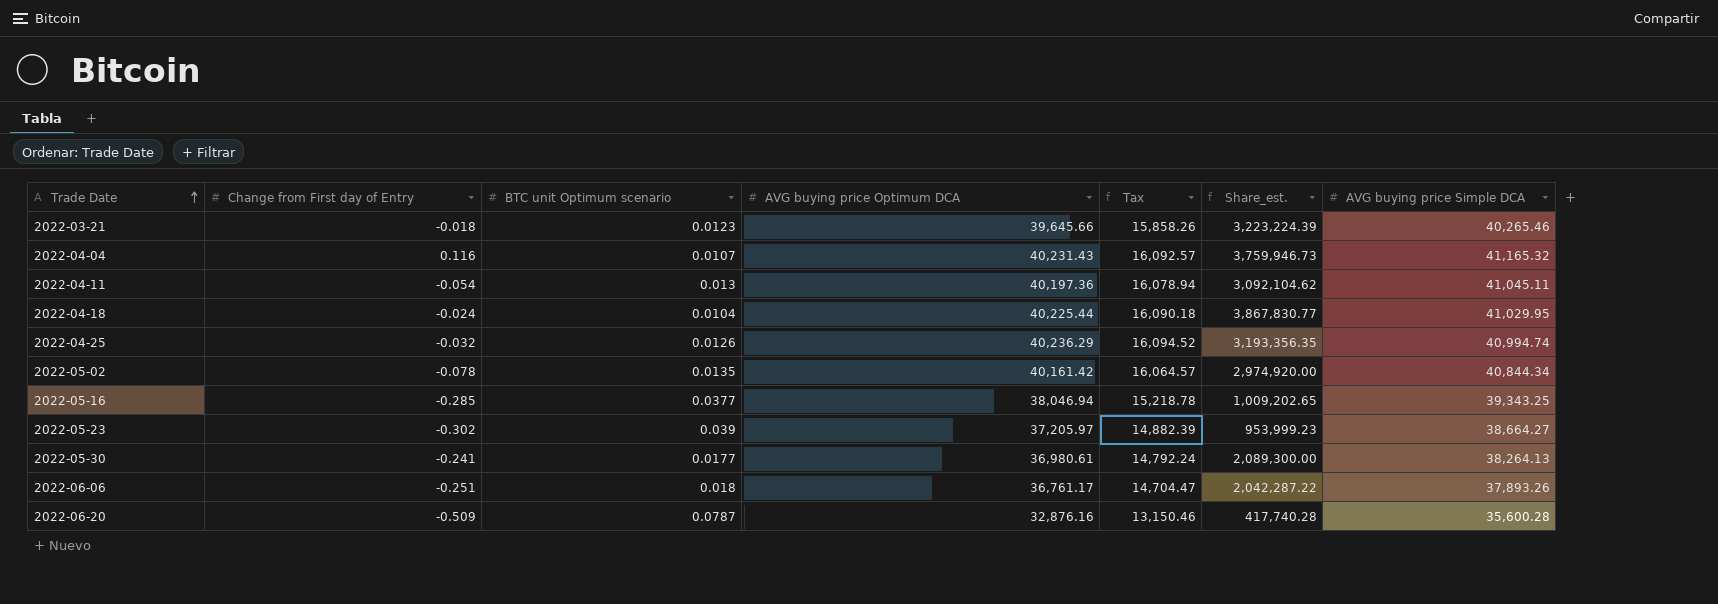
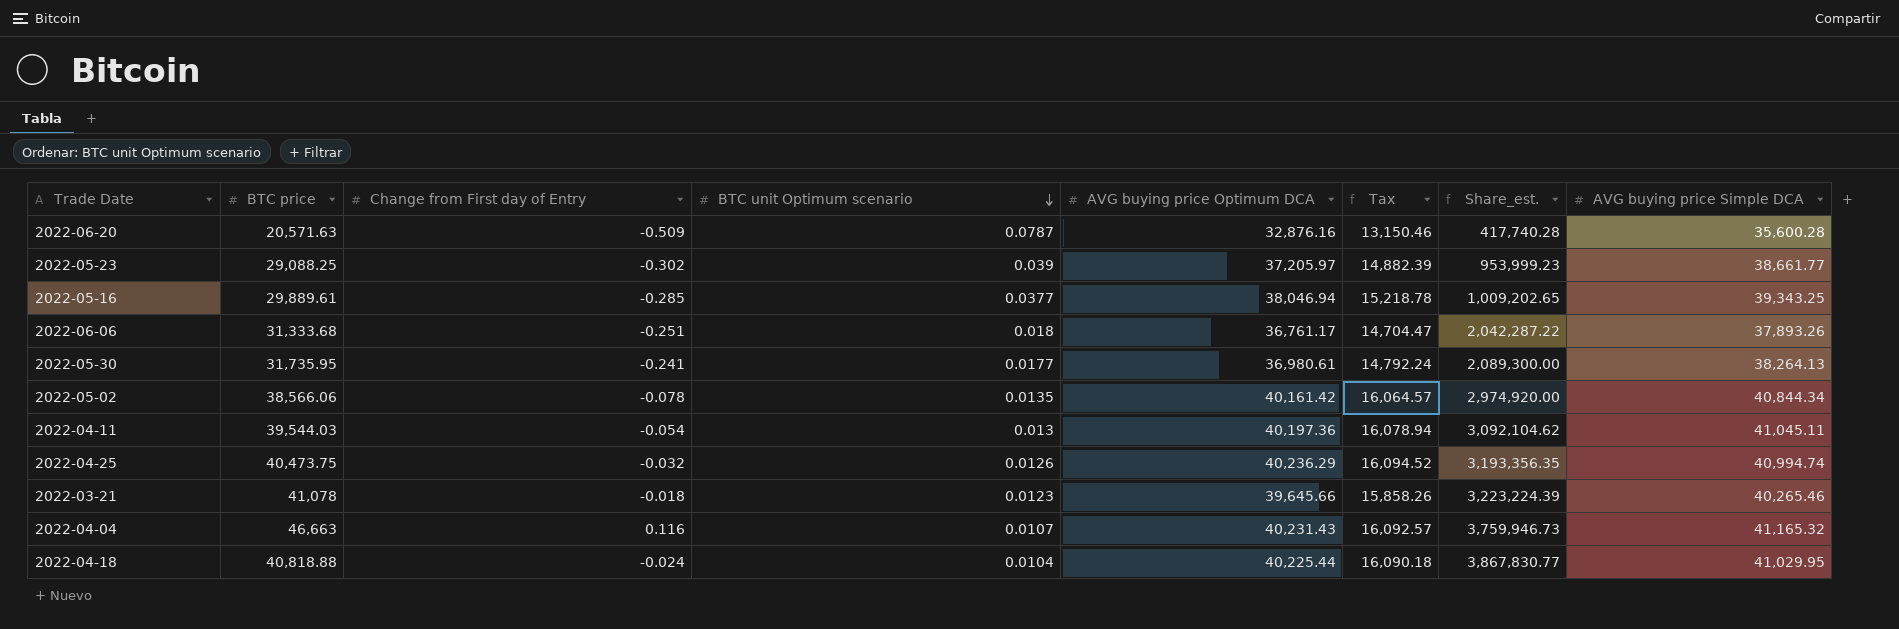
row order: Trade Date ascending -> BTC unit Optimum scenario descending
column BTC price | position: none -> 2
2022-05-23 | AVG buying price Simple DCA: 38,664.27 -> 38,661.77

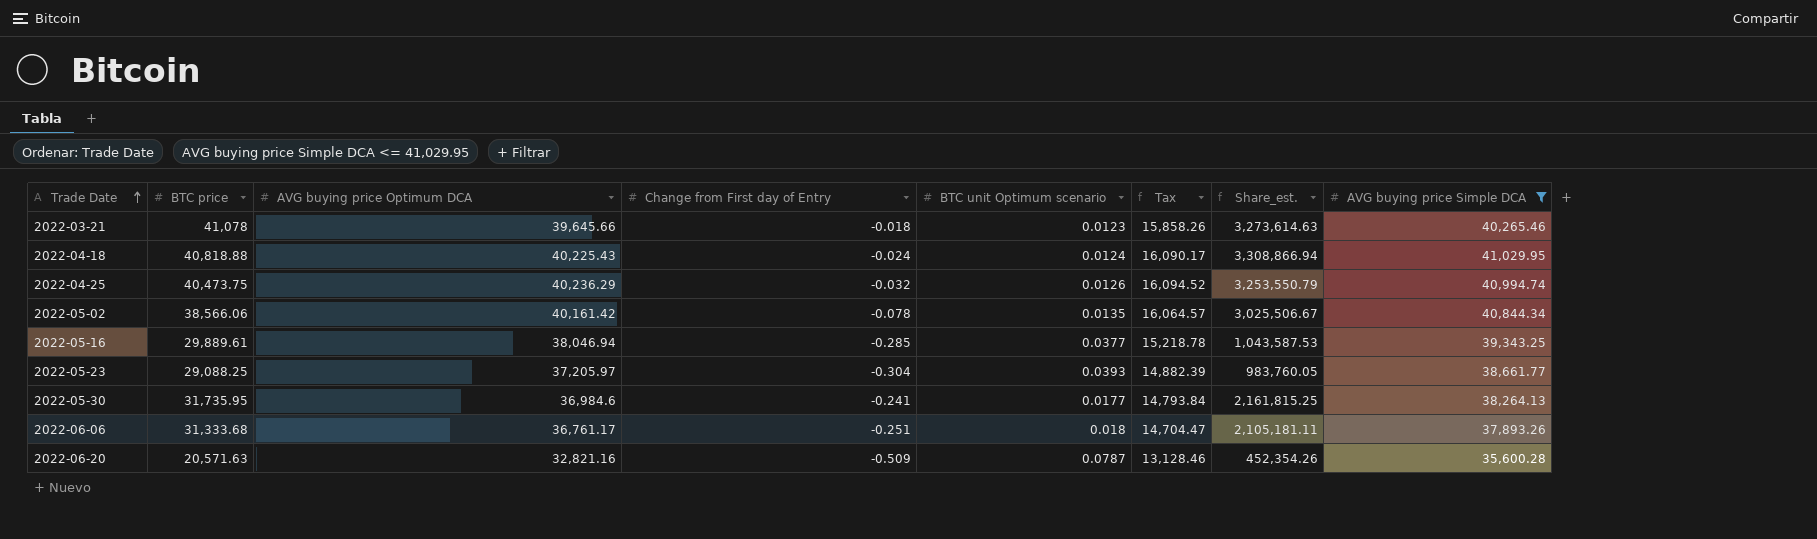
filter: none -> AVG buying price Simple DCA <= 41,029.95
row order: BTC unit Optimum scenario descending -> Trade Date ascending
column AVG buying price Optimum DCA | position: 5 -> 3
column Share_est. | formula: [AVG buying price Optimum DCA] / [BTC unit Optimum scenario] -> [AVG buying price Simple DCA] / [BTC unit Optimum scenario]
2022-04-18 | AVG buying price Optimum DCA: 40,225.44 -> 40,225.43
2022-04-18 | BTC unit Optimum scenario: 0.0104 -> 0.0124
2022-04-18 | Tax: 16,090.18 -> 16,090.17
2022-05-23 | Change from First day of Entry: -0.302 -> -0.304
2022-05-23 | BTC unit Optimum scenario: 0.039 -> 0.0393
2022-05-30 | AVG buying price Optimum DCA: 36,980.61 -> 36,984.6
2022-05-30 | Tax: 14,792.24 -> 14,793.84
2022-06-20 | AVG buying price Optimum DCA: 32,876.16 -> 32,821.16
2022-06-20 | Tax: 13,150.46 -> 13,128.46

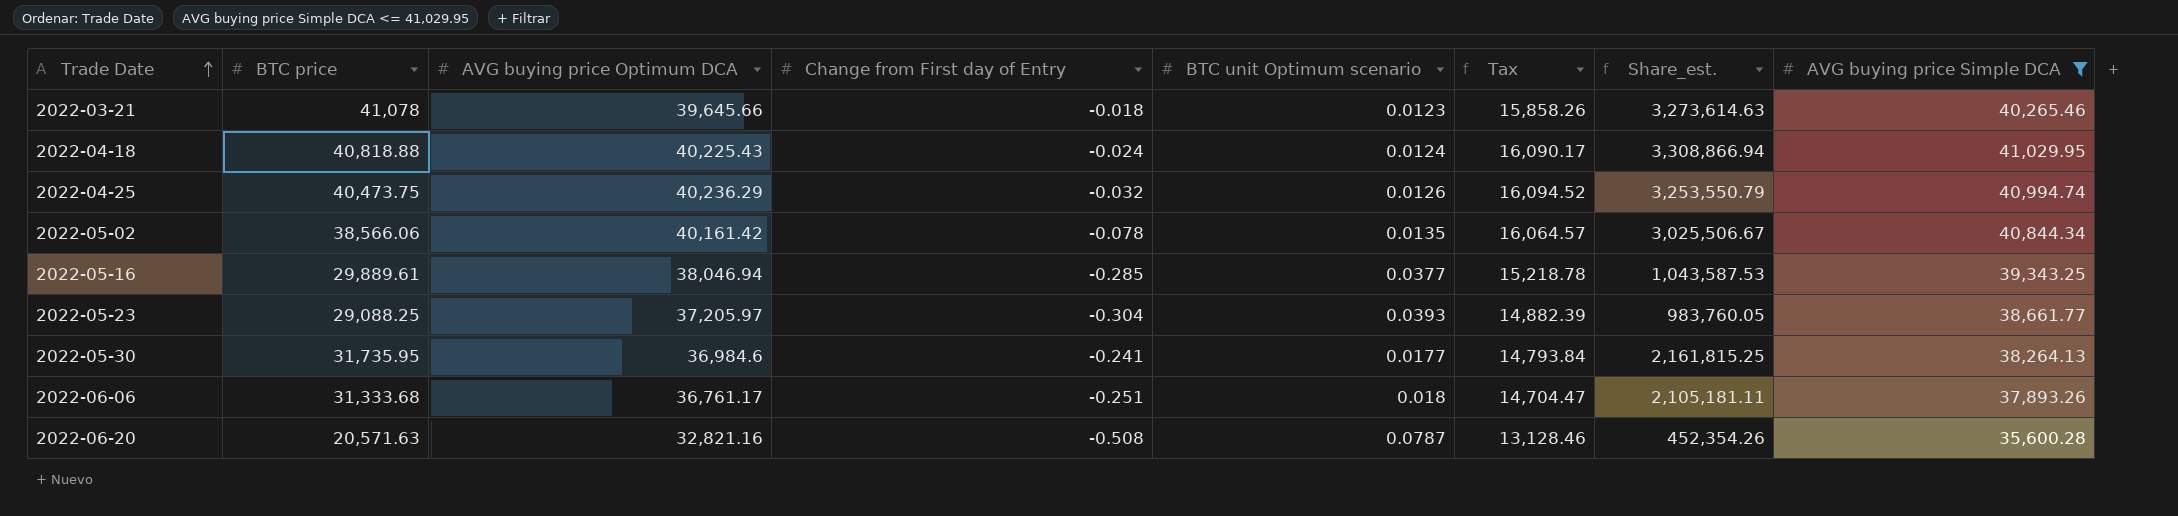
2022-06-20 | Change from First day of Entry: -0.509 -> -0.508

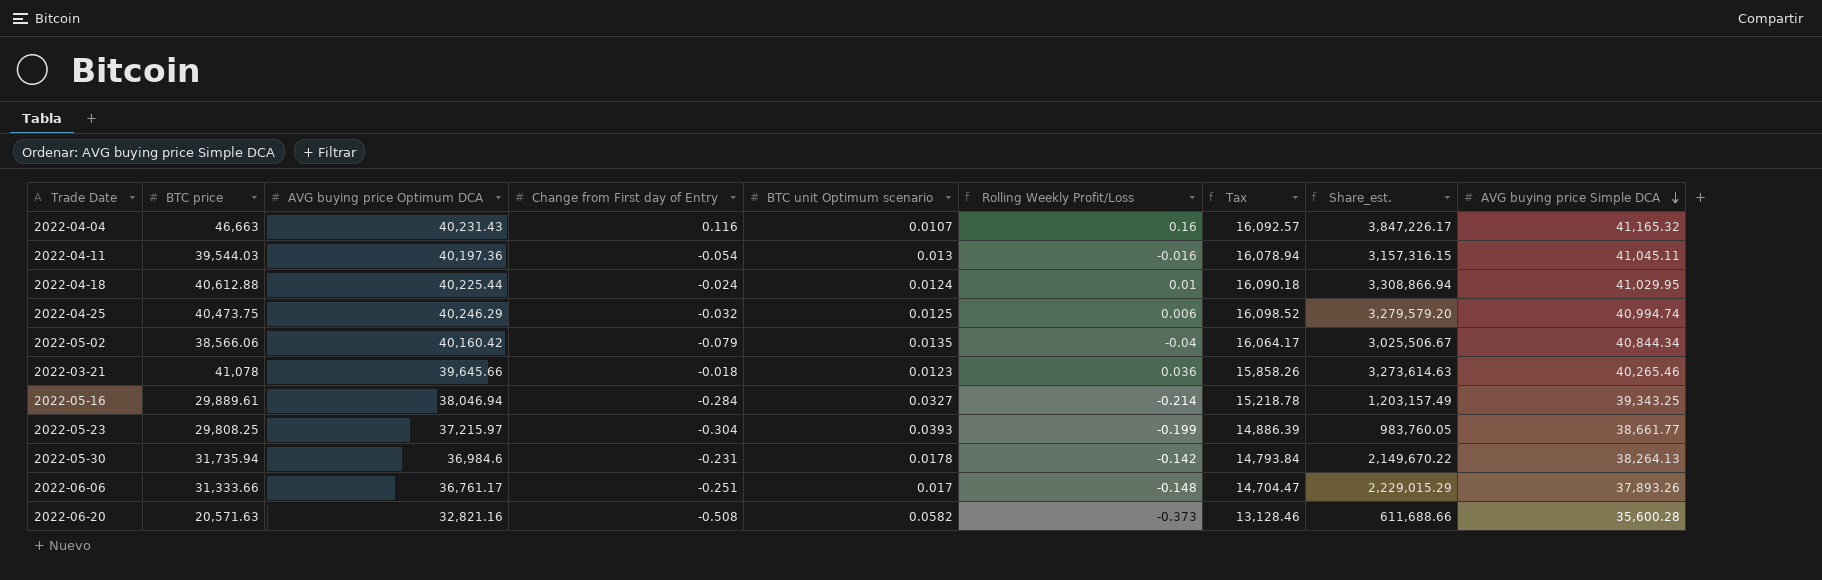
filter: AVG buying price Simple DCA <= 41,029.95 -> none
row order: Trade Date ascending -> AVG buying price Simple DCA descending
column Rolling Weekly Profit/Loss | formula: none -> ([BTC price] - [AVG buying price Optimum DCA]) / [AVG buying price Optimum DCA]
2022-04-18 | BTC price: 40,818.88 -> 40,612.88
2022-04-18 | AVG buying price Optimum DCA: 40,225.43 -> 40,225.44
2022-04-18 | Tax: 16,090.17 -> 16,090.18
2022-04-25 | AVG buying price Optimum DCA: 40,236.29 -> 40,246.29
2022-04-25 | BTC unit Optimum scenario: 0.0126 -> 0.0125
2022-04-25 | Tax: 16,094.52 -> 16,098.52
2022-04-25 | Share_est.: 3,253,550.79 -> 3,279,579.20
2022-05-02 | AVG buying price Optimum DCA: 40,161.42 -> 40,160.42
2022-05-02 | Change from First day of Entry: -0.078 -> -0.079
2022-05-02 | Tax: 16,064.57 -> 16,064.17
2022-05-16 | Change from First day of Entry: -0.285 -> -0.284
2022-05-16 | BTC unit Optimum scenario: 0.0377 -> 0.0327
2022-05-16 | Share_est.: 1,043,587.53 -> 1,203,157.49
2022-05-23 | BTC price: 29,088.25 -> 29,808.25
2022-05-23 | AVG buying price Optimum DCA: 37,205.97 -> 37,215.97
2022-05-23 | Tax: 14,882.39 -> 14,886.39
2022-05-30 | BTC price: 31,735.95 -> 31,735.94
2022-05-30 | Change from First day of Entry: -0.241 -> -0.231
2022-05-30 | BTC unit Optimum scenario: 0.0177 -> 0.0178
2022-05-30 | Share_est.: 2,161,815.25 -> 2,149,670.22
2022-06-06 | BTC price: 31,333.68 -> 31,333.66
2022-06-06 | BTC unit Optimum scenario: 0.018 -> 0.017
2022-06-06 | Share_est.: 2,105,181.11 -> 2,229,015.29
2022-06-20 | BTC unit Optimum scenario: 0.0787 -> 0.0582
2022-06-20 | Share_est.: 452,354.26 -> 611,688.66

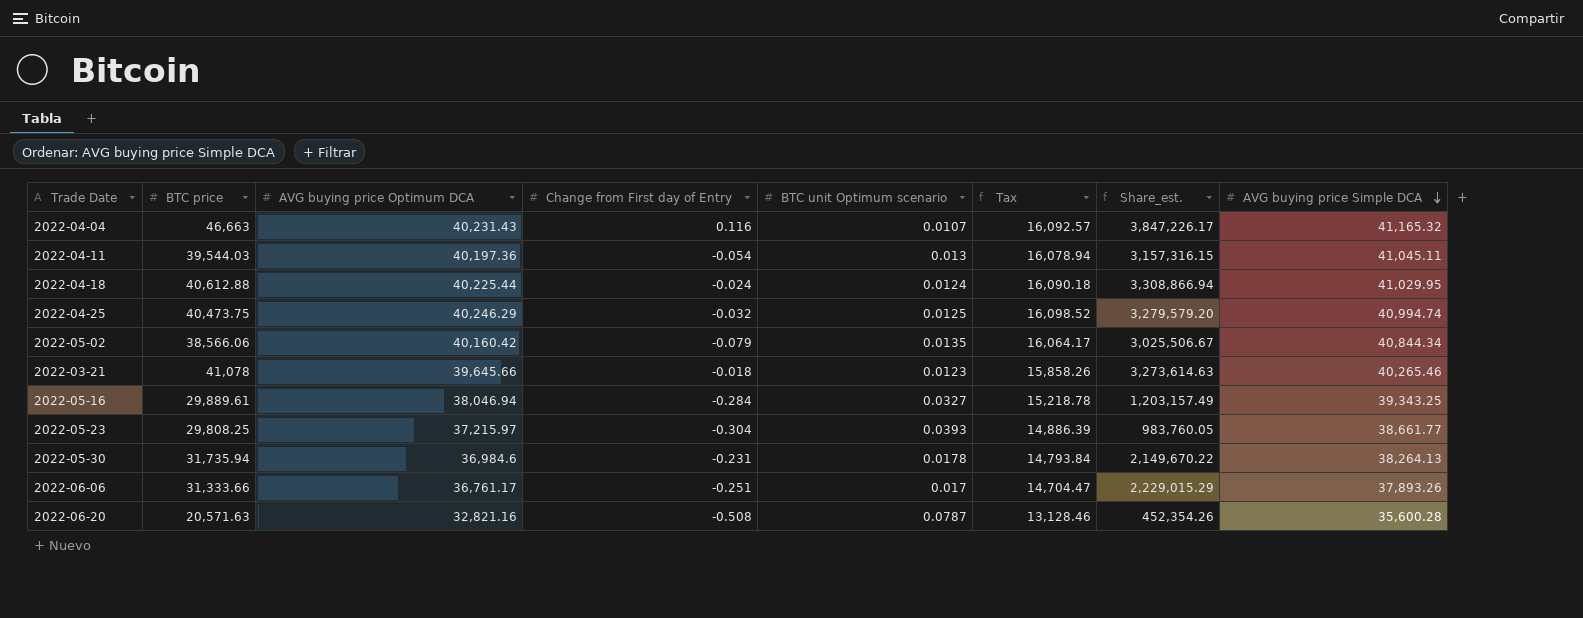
column Rolling Weekly Profit/Loss | formula: ([BTC price] - [AVG buying price Optimum DCA]) / [AVG buying price Optimum DCA] -> none
2022-06-20 | BTC unit Optimum scenario: 0.0582 -> 0.0787
2022-06-20 | Share_est.: 611,688.66 -> 452,354.26

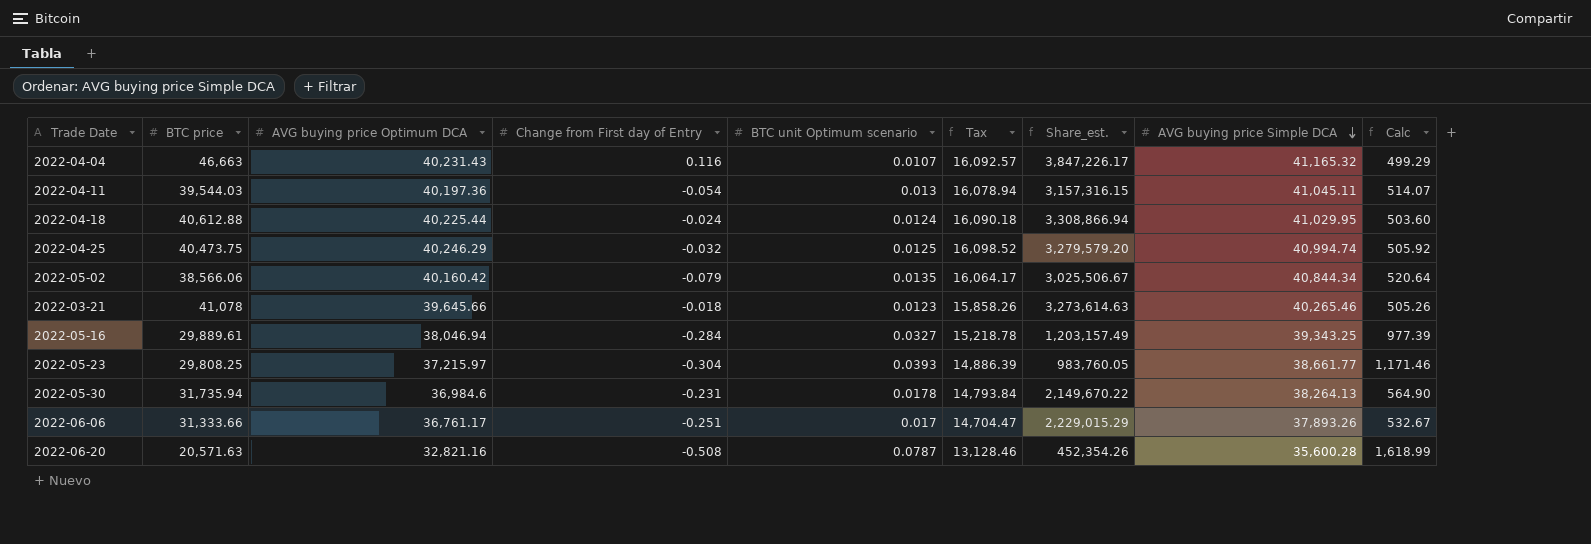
column Calc | formula: none -> [BTC price] * [BTC unit Optimum scenario]

